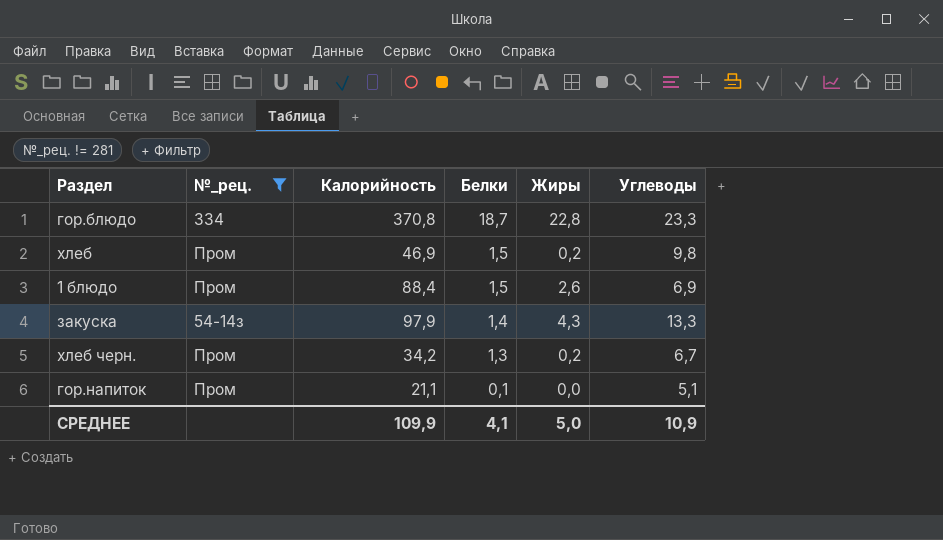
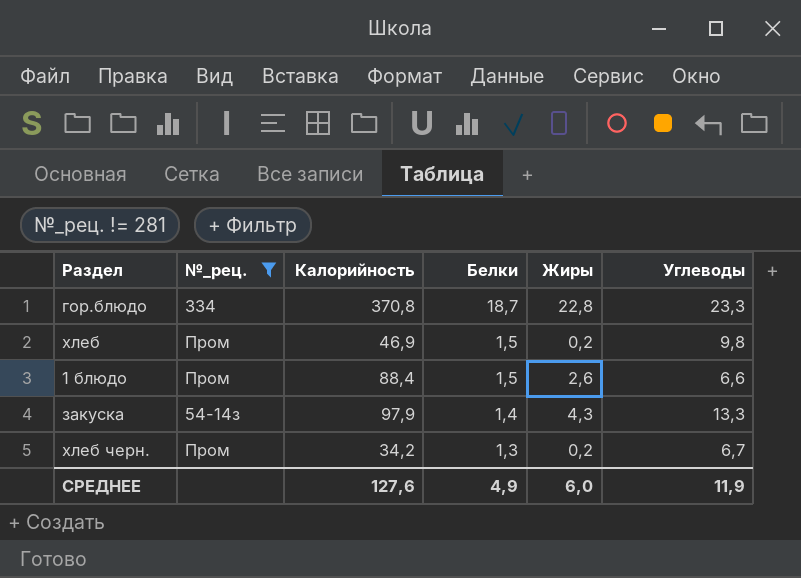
row гор.напиток: Пром | 21,1 | 0,1 | 0,0 | 5,1 -> none
1 блюдо | Углеводы: 6,9 -> 6,6
СРЕДНЕЕ | Калорийность: 109,9 -> 127,6
СРЕДНЕЕ | Белки: 4,1 -> 4,9
СРЕДНЕЕ | Жиры: 5,0 -> 6,0
СРЕДНЕЕ | Углеводы: 10,9 -> 11,9

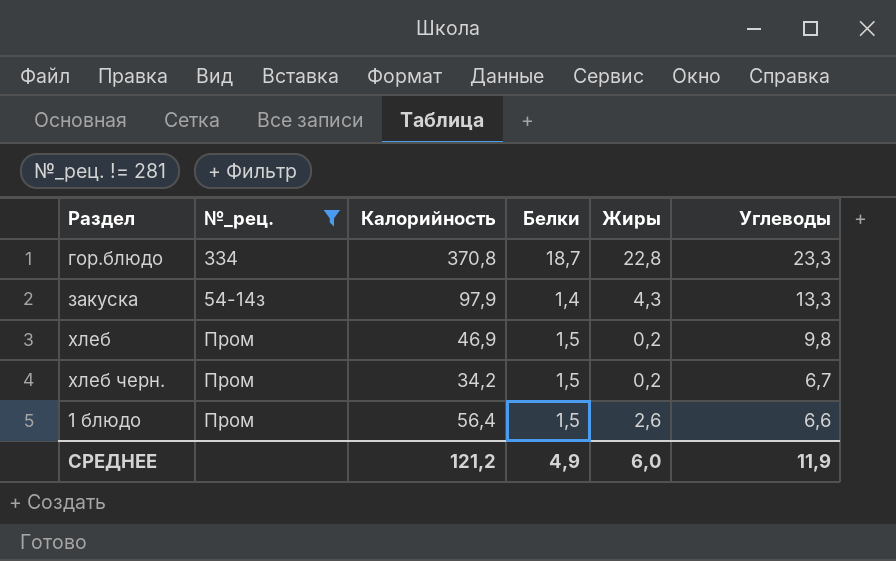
row order: Белки descending -> Углеводы descending
хлеб черн. | Белки: 1,3 -> 1,5
1 блюдо | Калорийность: 88,4 -> 56,4
СРЕДНЕЕ | Калорийность: 127,6 -> 121,2

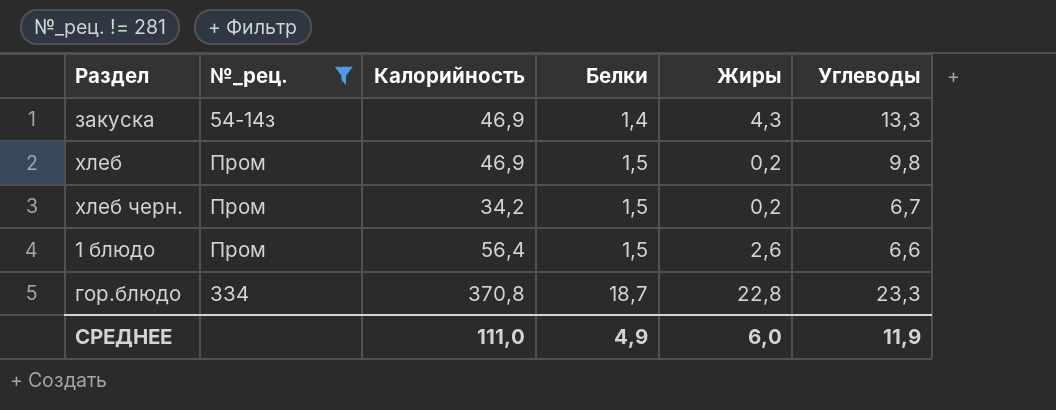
row order: Углеводы descending -> Белки ascending
закуска | Калорийность: 97,9 -> 46,9
СРЕДНЕЕ | Калорийность: 121,2 -> 111,0

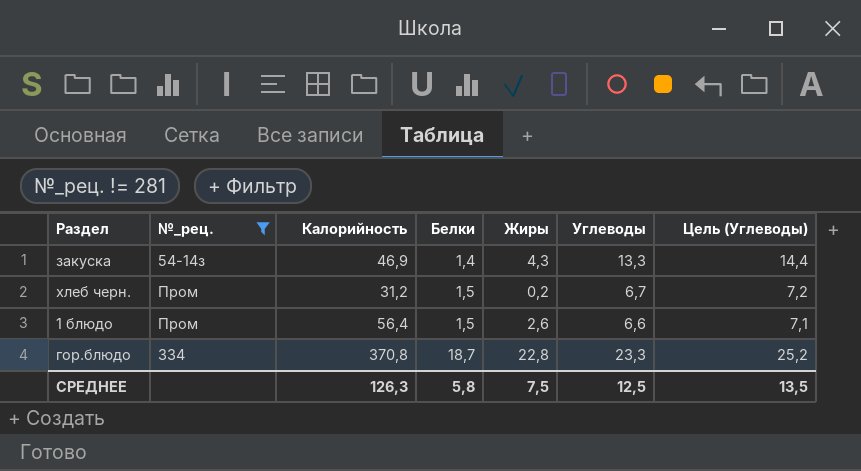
column Цель (Углеводы) | formula: none -> [Углеводы] * 1,08
row хлеб: Пром | 46,9 | 1,5 | 0,2 | 9,8 -> none
хлеб черн. | Калорийность: 34,2 -> 31,2
СРЕДНЕЕ | Калорийность: 111,0 -> 126,3
СРЕДНЕЕ | Белки: 4,9 -> 5,8
СРЕДНЕЕ | Жиры: 6,0 -> 7,5
СРЕДНЕЕ | Углеводы: 11,9 -> 12,5

